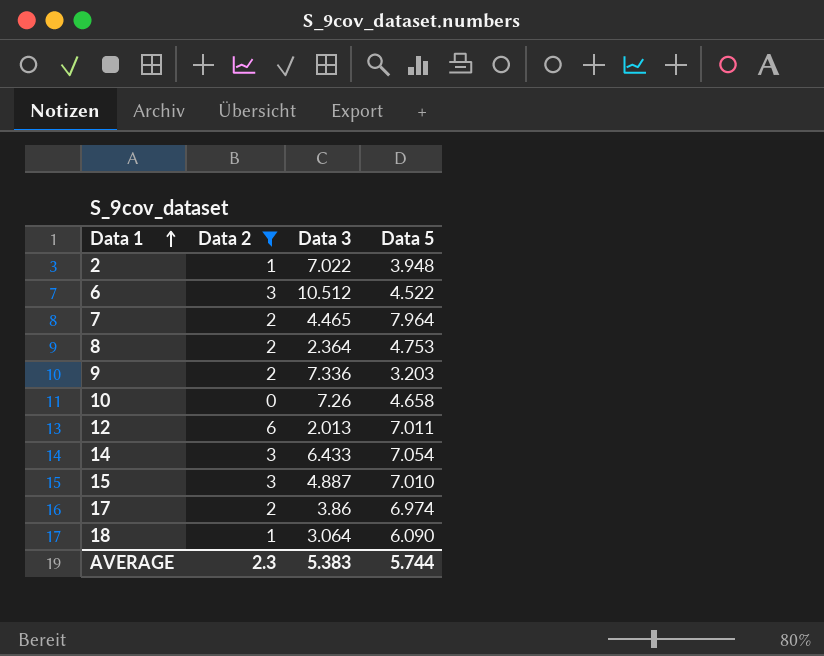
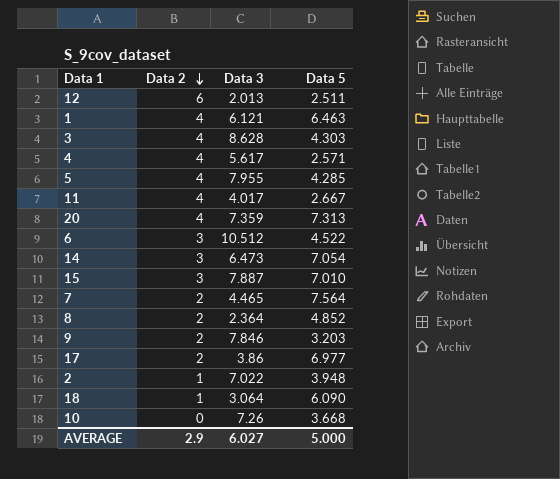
filter: Data 2 != 4 -> none
row order: Data 1 ascending -> Data 2 descending
12 | Data 5: 7.011 -> 2.511
14 | Data 3: 6.433 -> 6.473
15 | Data 3: 4.887 -> 7.887
7 | Data 5: 7.964 -> 7.564
8 | Data 5: 4.753 -> 4.852
9 | Data 3: 7.336 -> 7.846
17 | Data 5: 6.974 -> 6.977
10 | Data 5: 4.658 -> 3.668
AVERAGE | Data 2: 2.3 -> 2.9
AVERAGE | Data 3: 5.383 -> 6.027
AVERAGE | Data 5: 5.744 -> 5.000

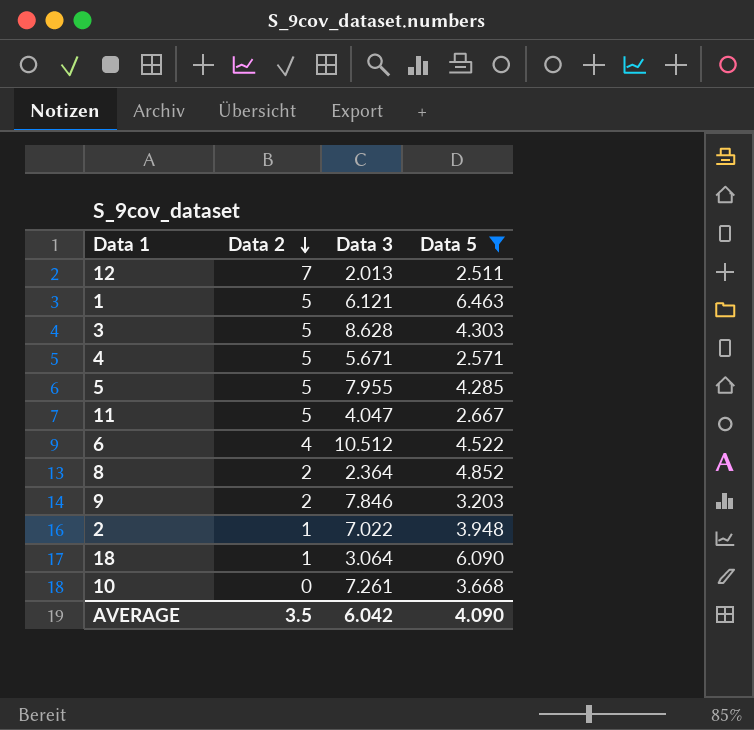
filter: none -> Data 5 <= 6.463
12 | Data 2: 6 -> 7
1 | Data 2: 4 -> 5
3 | Data 2: 4 -> 5
4 | Data 2: 4 -> 5
4 | Data 3: 5.617 -> 5.671
5 | Data 2: 4 -> 5
11 | Data 2: 4 -> 5
11 | Data 3: 4.017 -> 4.047
6 | Data 2: 3 -> 4
10 | Data 3: 7.26 -> 7.261
AVERAGE | Data 2: 2.9 -> 3.5
AVERAGE | Data 3: 6.027 -> 6.042
AVERAGE | Data 5: 5.000 -> 4.090

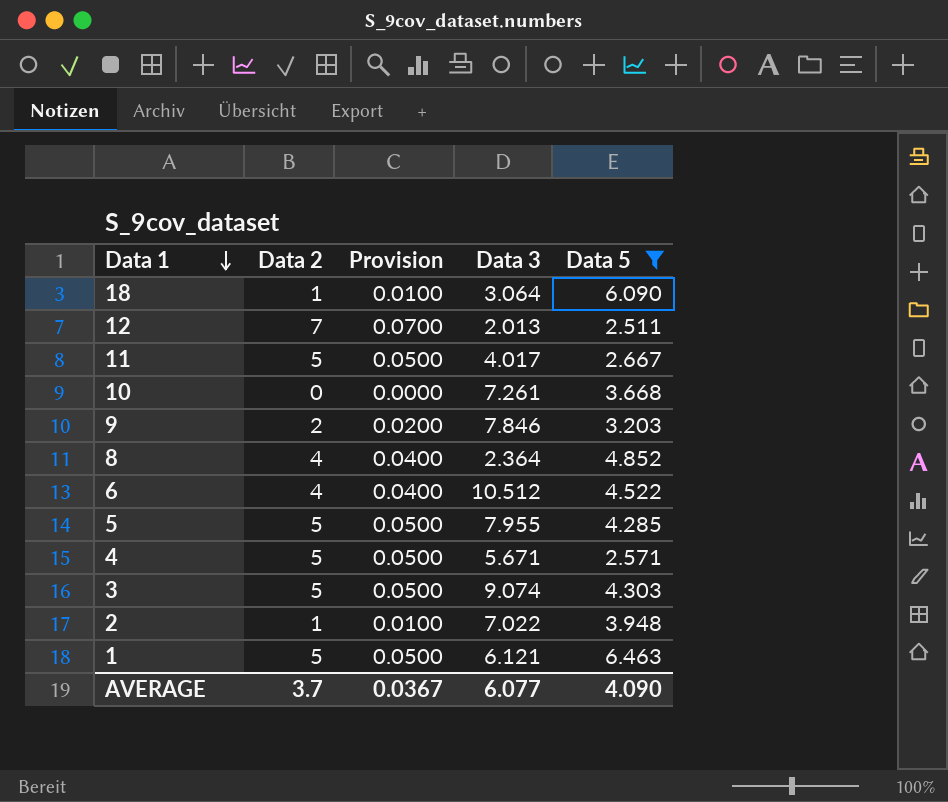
row order: Data 2 descending -> Data 1 descending
column Provision | formula: none -> [Data 2] * 0.01
11 | Data 3: 4.047 -> 4.017
8 | Data 2: 2 -> 4
3 | Data 3: 8.628 -> 9.074
AVERAGE | Data 2: 3.5 -> 3.7
AVERAGE | Data 3: 6.042 -> 6.077

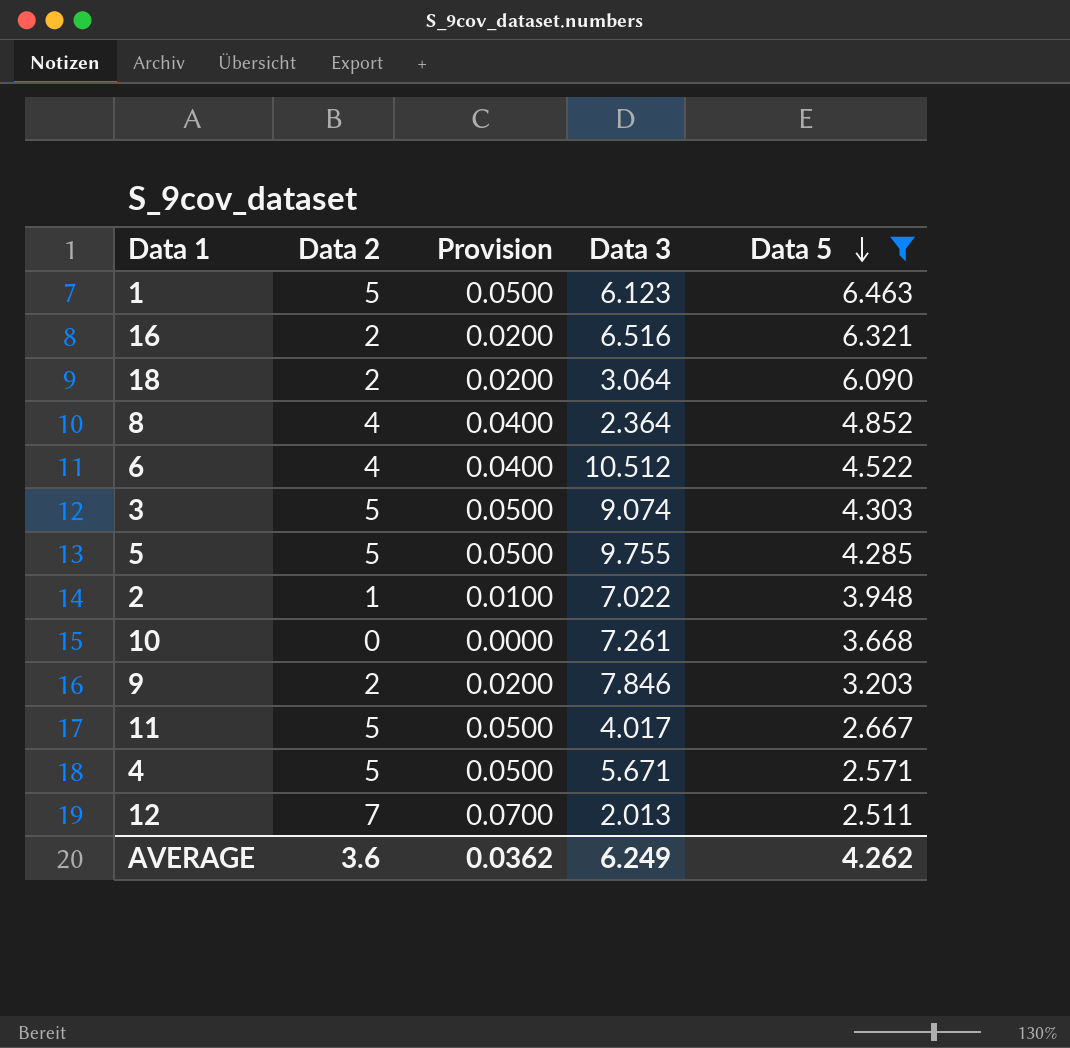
row order: Data 1 descending -> Data 5 descending
1 | Data 3: 6.121 -> 6.123
row 16: none -> 2 | 0.0200 | 6.516 | 6.321
18 | Data 2: 1 -> 2
18 | Provision: 0.0100 -> 0.0200
5 | Data 3: 7.955 -> 9.755
AVERAGE | Data 2: 3.7 -> 3.6
AVERAGE | Provision: 0.0367 -> 0.0362
AVERAGE | Data 3: 6.077 -> 6.249
AVERAGE | Data 5: 4.090 -> 4.262

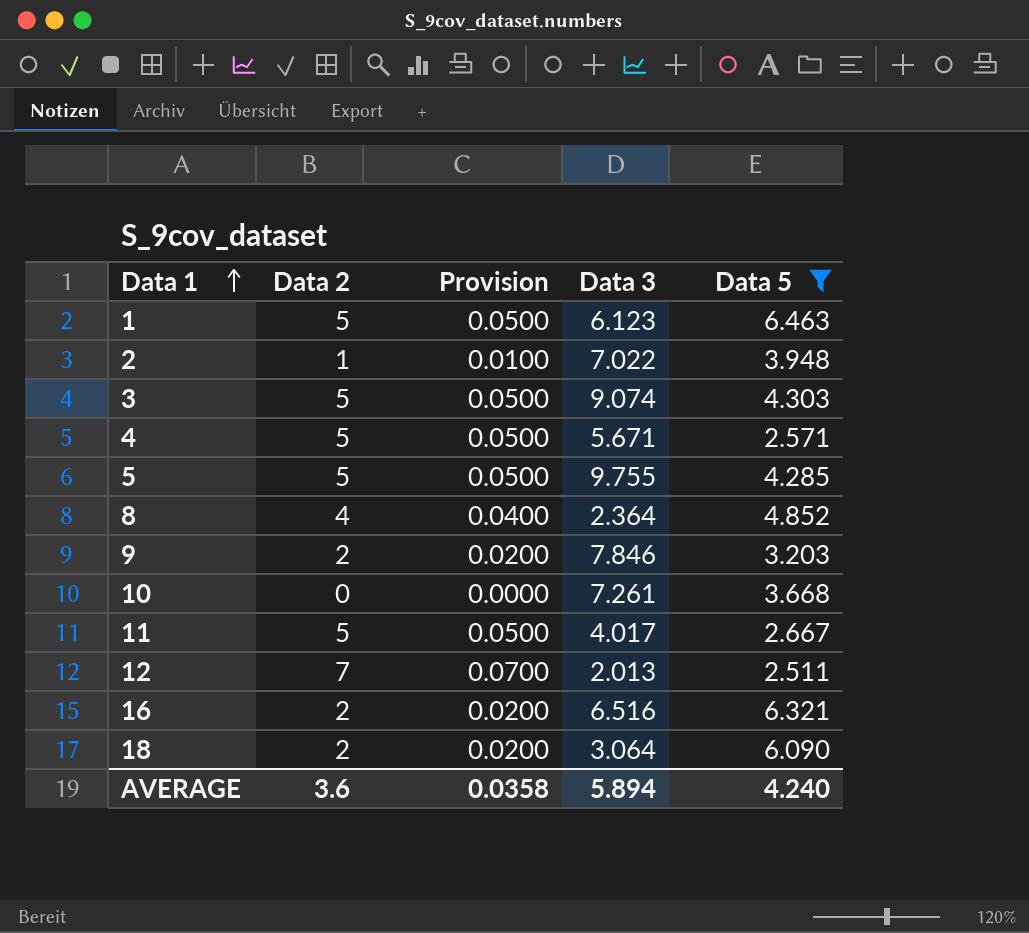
row order: Data 5 descending -> Data 1 ascending
row 6: 4 | 0.0400 | 10.512 | 4.522 -> none
AVERAGE | Provision: 0.0362 -> 0.0358
AVERAGE | Data 3: 6.249 -> 5.894
AVERAGE | Data 5: 4.262 -> 4.240

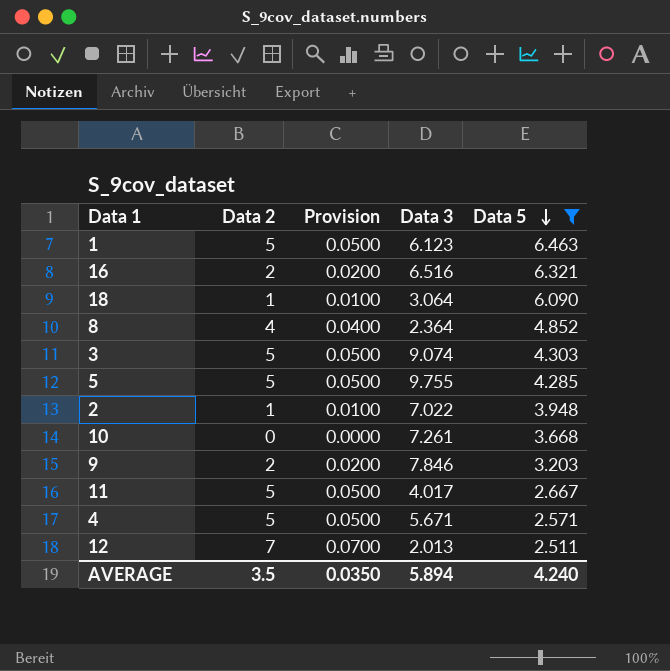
row order: Data 1 ascending -> Data 5 descending
18 | Data 2: 2 -> 1
18 | Provision: 0.0200 -> 0.0100
AVERAGE | Data 2: 3.6 -> 3.5
AVERAGE | Provision: 0.0358 -> 0.0350

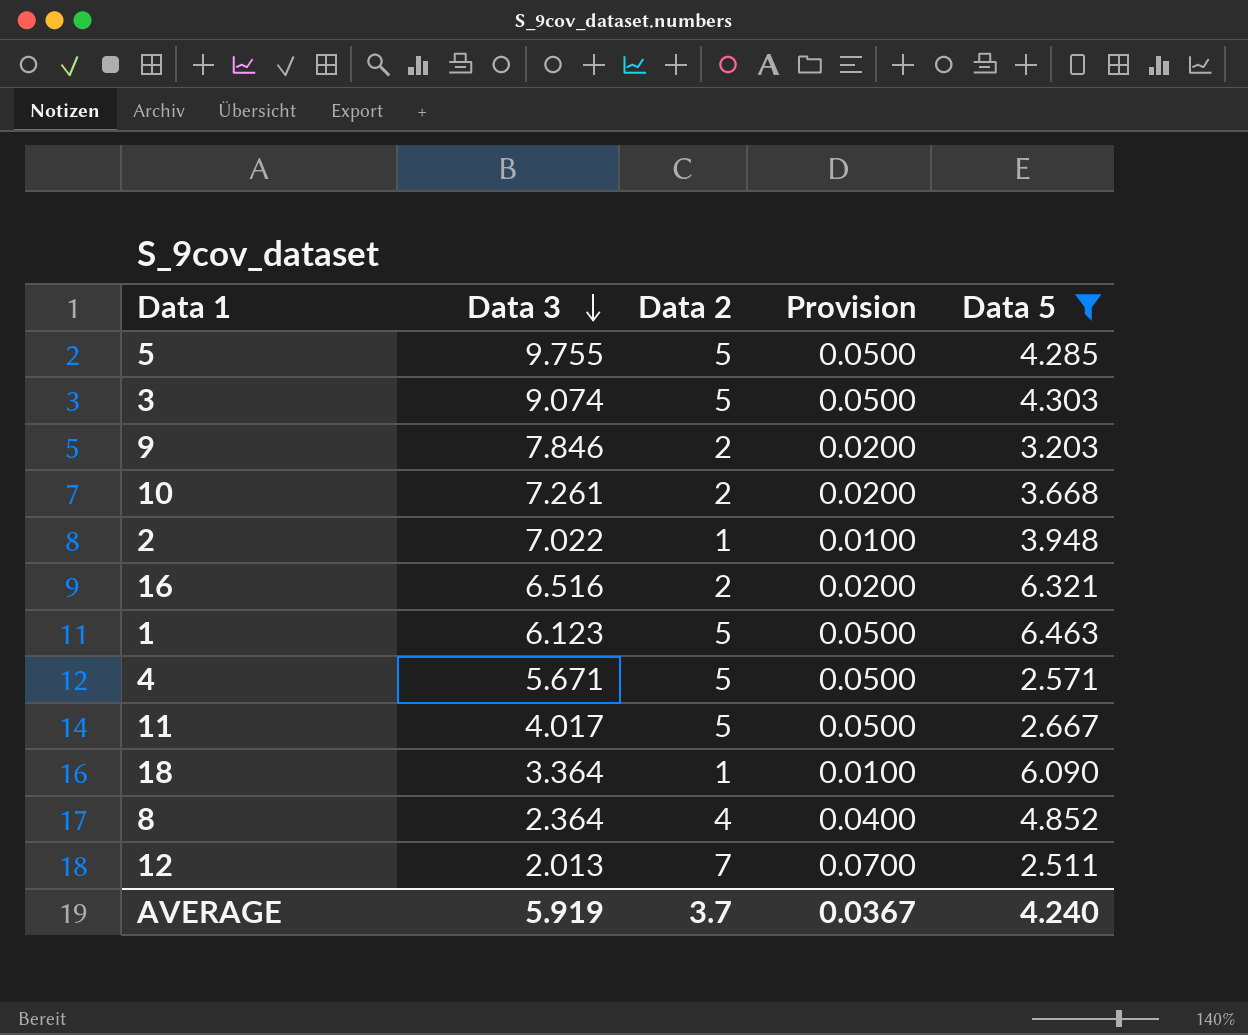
row order: Data 5 descending -> Data 3 descending
column Data 3 | position: 4 -> 2
10 | Data 2: 0 -> 2
10 | Provision: 0.0000 -> 0.0200
18 | Data 3: 3.064 -> 3.364
AVERAGE | Data 3: 5.894 -> 5.919
AVERAGE | Data 2: 3.5 -> 3.7
AVERAGE | Provision: 0.0350 -> 0.0367

